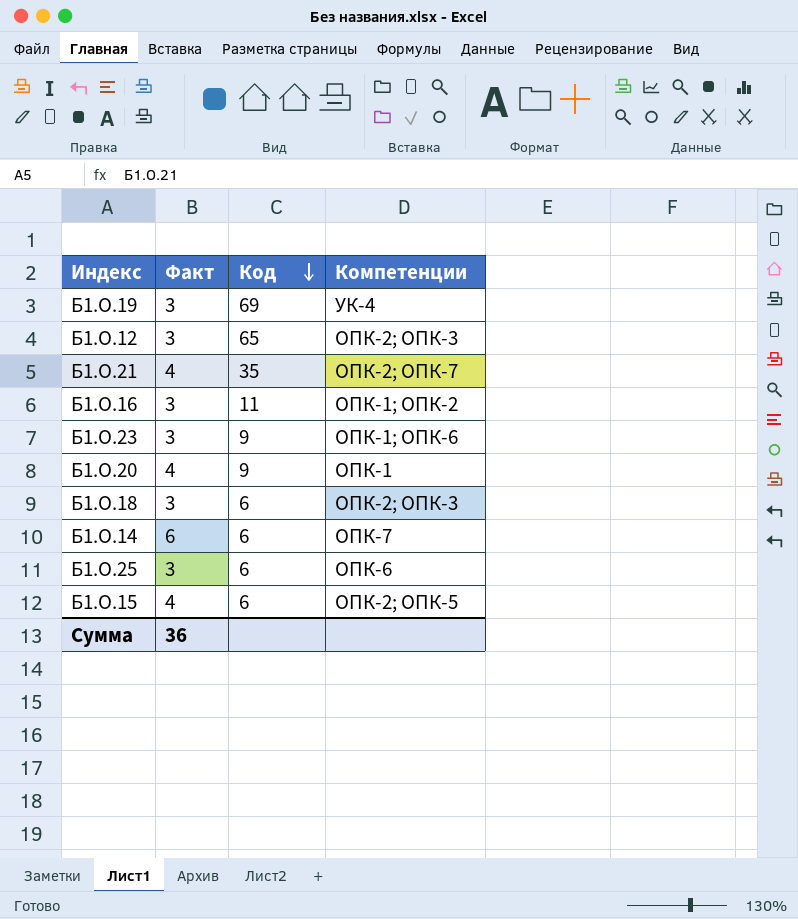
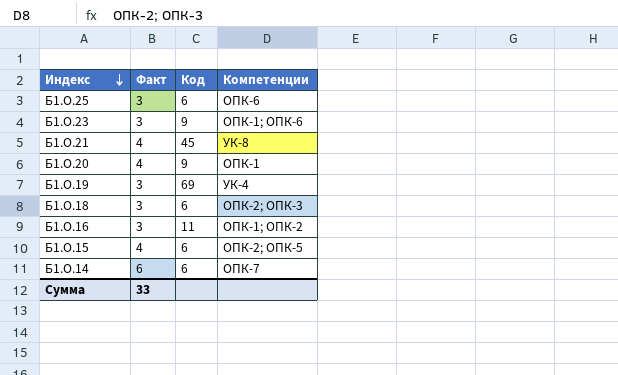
row order: Код descending -> Индекс descending
row Б1.О.12: 3 | 65 | ОПК-2; ОПК-3 -> none
Б1.О.21 | Код: 35 -> 45
Б1.О.21 | Компетенции: ОПК-2; ОПК-7 -> УК-8
Сумма | Факт: 36 -> 33

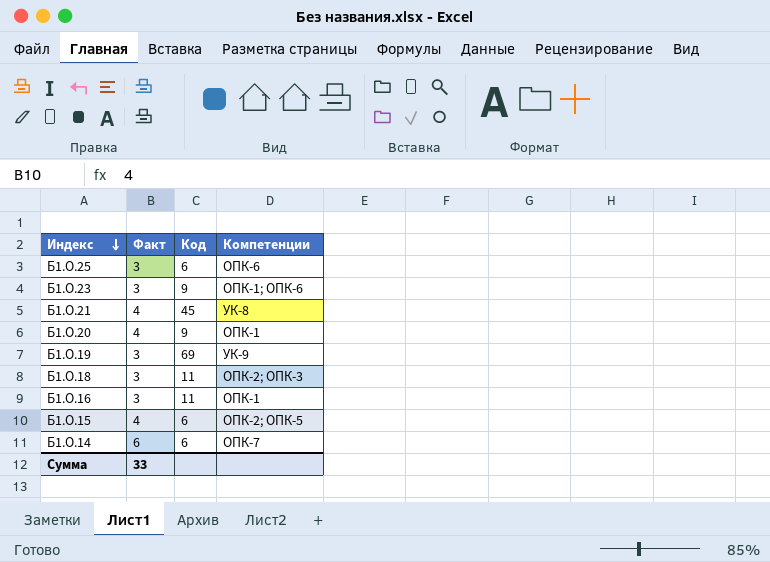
Б1.О.19 | Компетенции: УК-4 -> УК-9
Б1.О.18 | Код: 6 -> 11
Б1.О.16 | Компетенции: ОПК-1; ОПК-2 -> ОПК-1

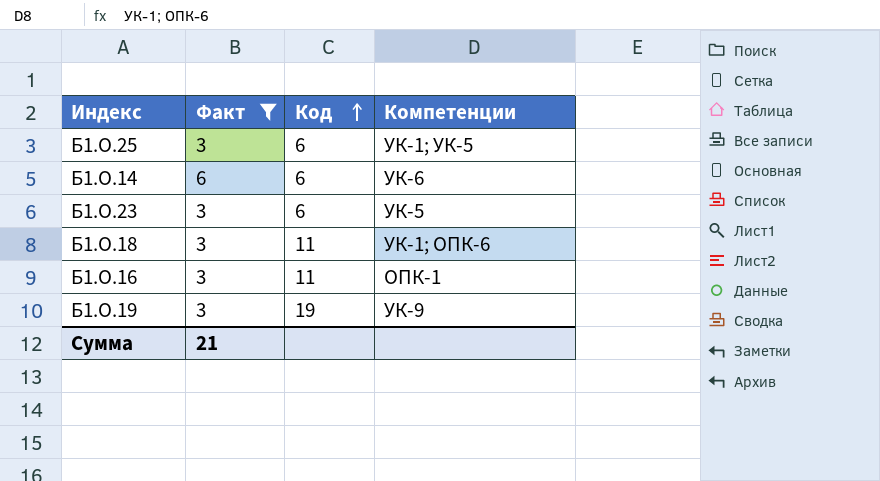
filter: none -> Факт != 4
row order: Индекс descending -> Код ascending
Б1.О.25 | Компетенции: ОПК-6 -> УК-1; УК-5
Б1.О.14 | Компетенции: ОПК-7 -> УК-6
Б1.О.23 | Код: 9 -> 6
Б1.О.23 | Компетенции: ОПК-1; ОПК-6 -> УК-5
Б1.О.18 | Компетенции: ОПК-2; ОПК-3 -> УК-1; ОПК-6
Б1.О.19 | Код: 69 -> 19
Сумма | Факт: 33 -> 21

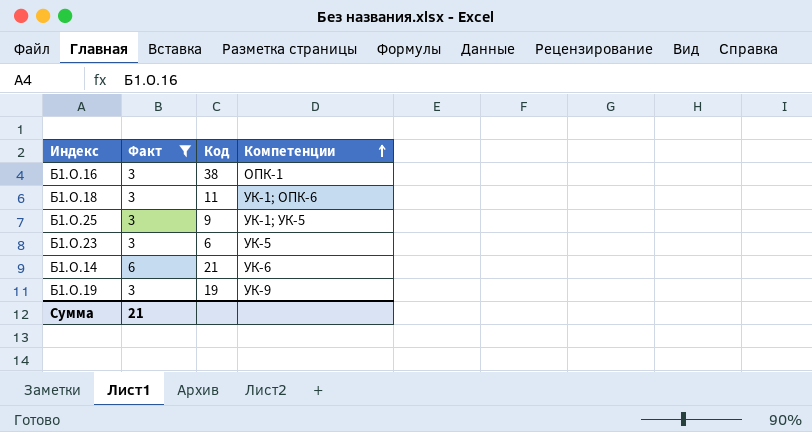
row order: Код ascending -> Компетенции ascending
Б1.О.16 | Код: 11 -> 38
Б1.О.25 | Код: 6 -> 9
Б1.О.14 | Код: 6 -> 21

